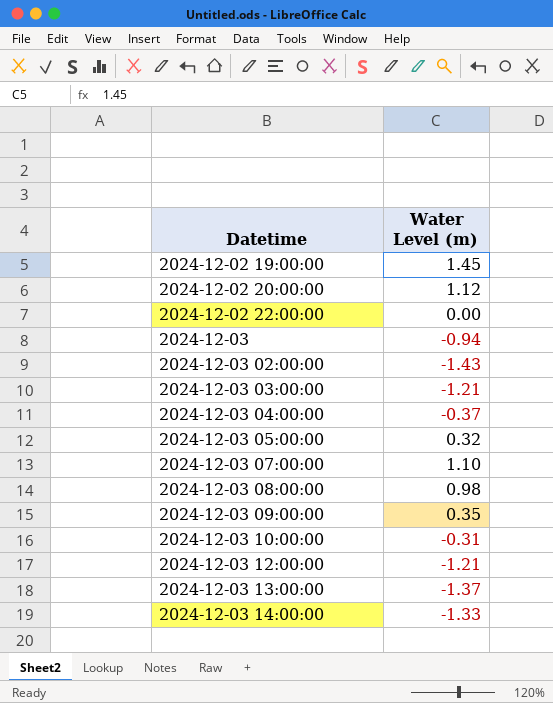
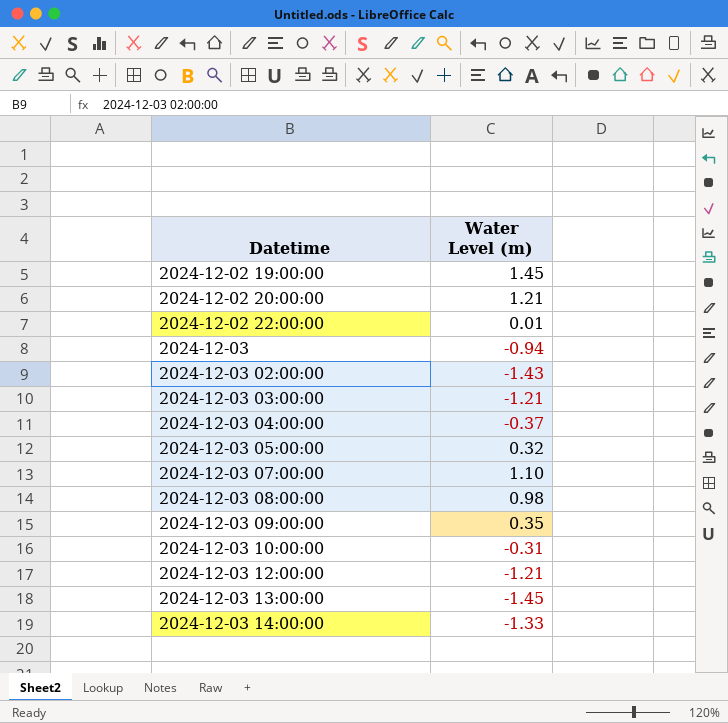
2024-12-02 20:00:00 | Water Level (m): 1.12 -> 1.21
2024-12-02 22:00:00 | Water Level (m): 0.00 -> 0.01
2024-12-03 13:00:00 | Water Level (m): -1.37 -> -1.45

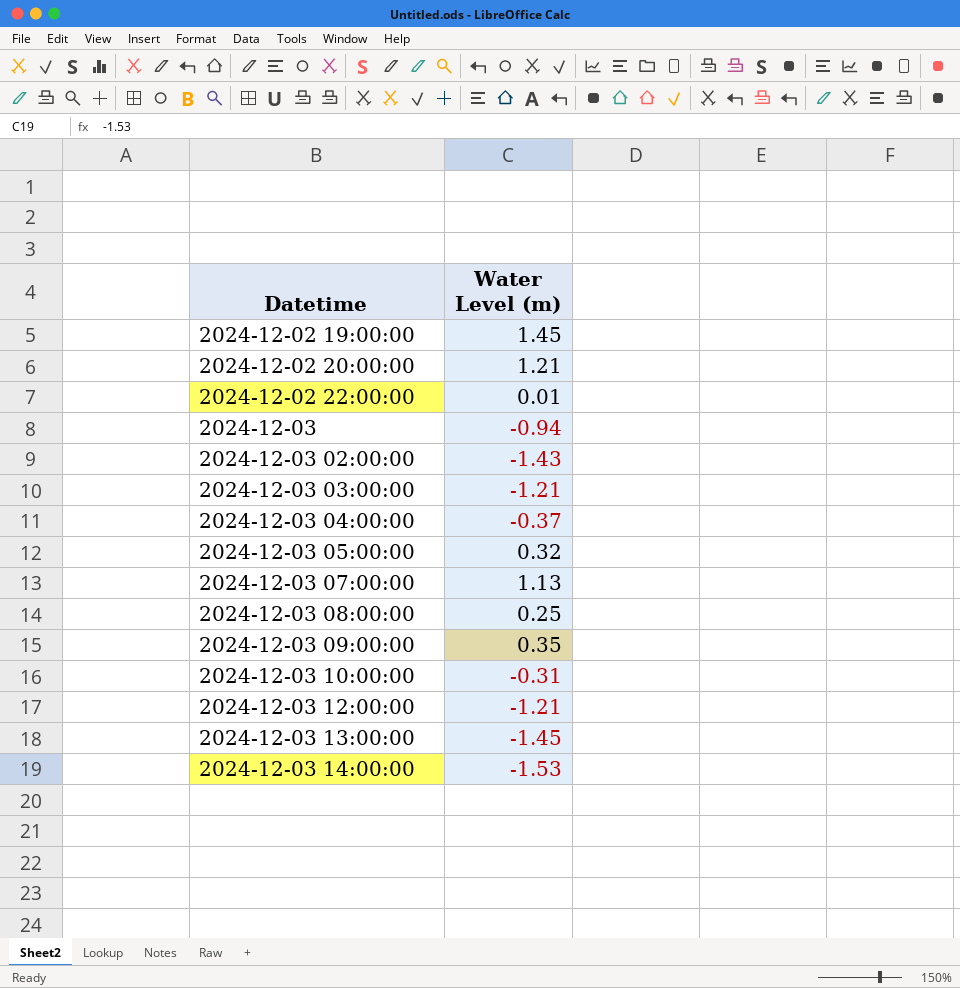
2024-12-03 07:00:00 | Water Level (m): 1.10 -> 1.13
2024-12-03 08:00:00 | Water Level (m): 0.98 -> 0.25
2024-12-03 14:00:00 | Water Level (m): -1.33 -> -1.53

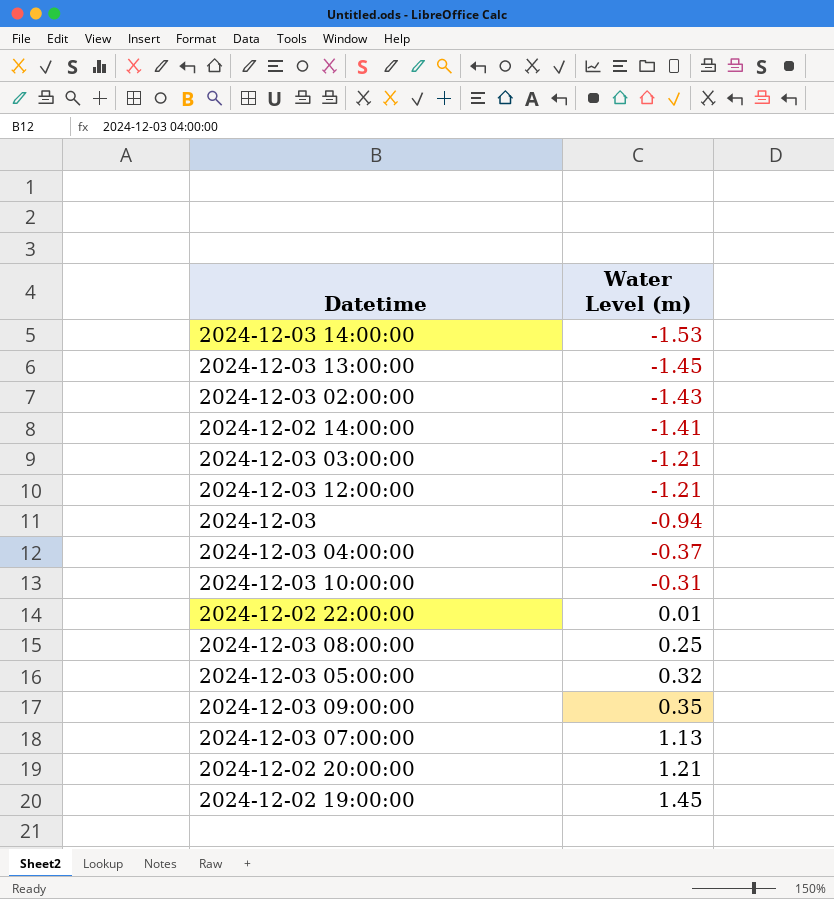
row order: Datetime ascending -> Water Level (m) ascending
row 2024-12-02 14:00:00: none -> -1.41

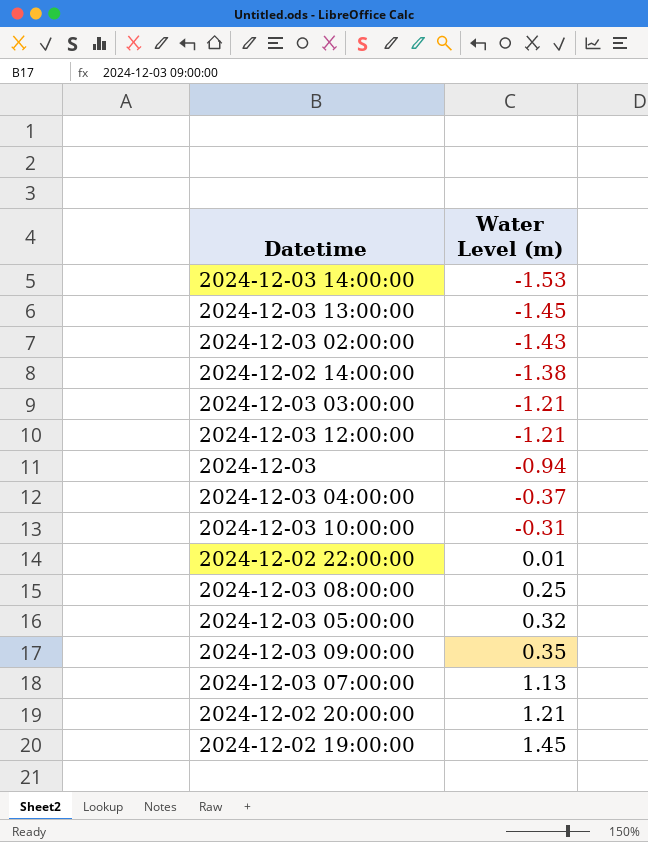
2024-12-02 14:00:00 | Water Level (m): -1.41 -> -1.38

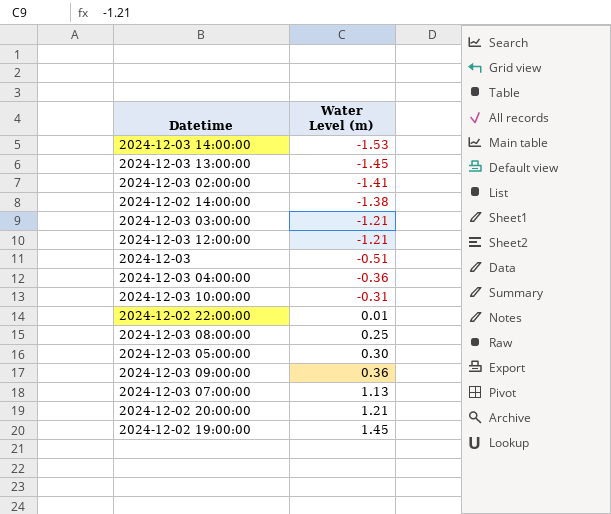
2024-12-03 02:00:00 | Water Level (m): -1.43 -> -1.41
2024-12-03 | Water Level (m): -0.94 -> -0.51
2024-12-03 04:00:00 | Water Level (m): -0.37 -> -0.36
2024-12-03 05:00:00 | Water Level (m): 0.32 -> 0.30
2024-12-03 09:00:00 | Water Level (m): 0.35 -> 0.36

